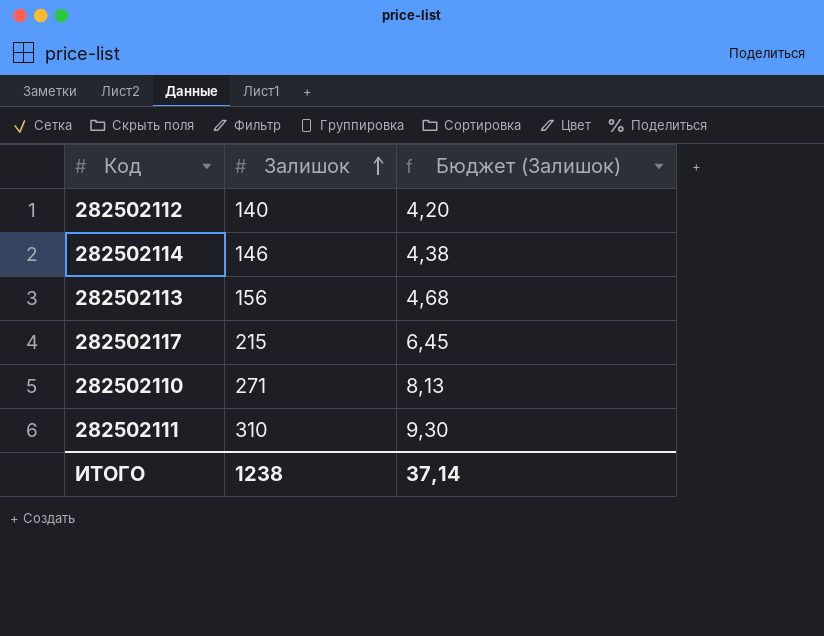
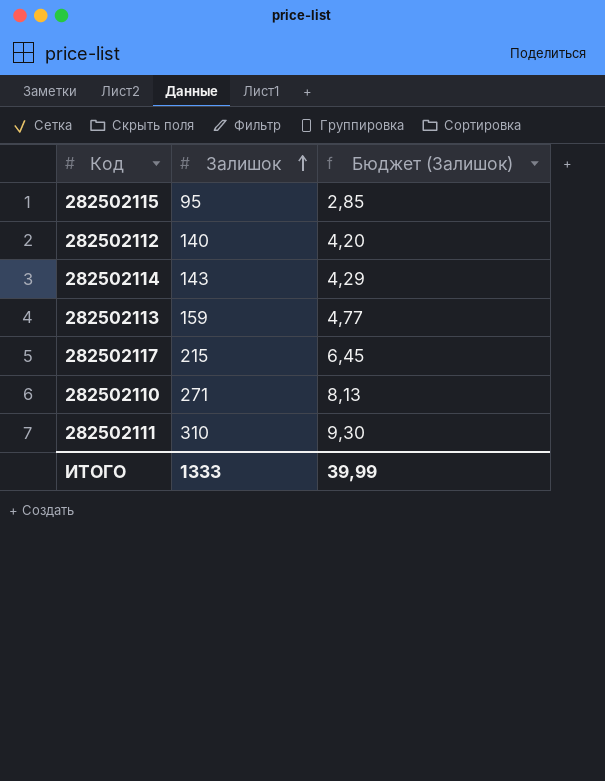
row 282502115: none -> 95 | 2,85
282502114 | Залишок: 146 -> 143
282502114 | Бюджет (Залишок): 4,38 -> 4,29
282502113 | Залишок: 156 -> 159
282502113 | Бюджет (Залишок): 4,68 -> 4,77
ИТОГО | Залишок: 1238 -> 1333
ИТОГО | Бюджет (Залишок): 37,14 -> 39,99

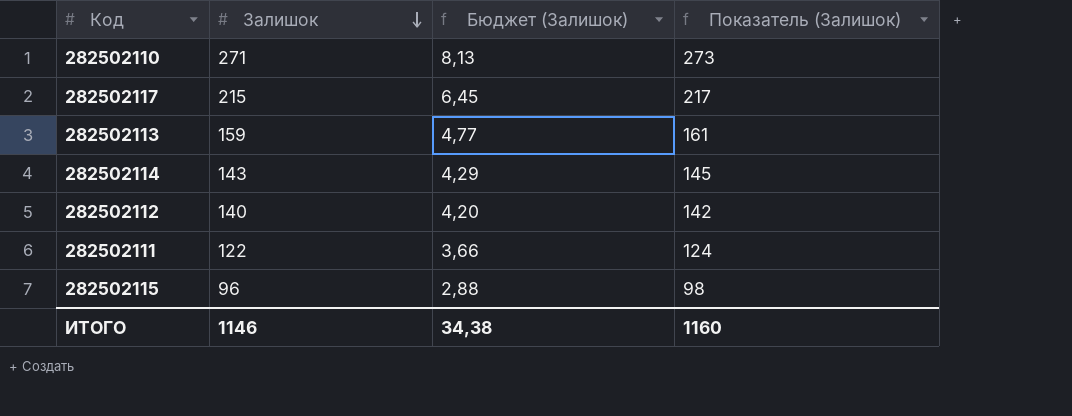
row order: Залишок ascending -> Залишок descending
column Показатель (Залишок) | formula: none -> [Залишок] + 2
282502111 | Залишок: 310 -> 122
282502111 | Бюджет (Залишок): 9,30 -> 3,66
282502115 | Залишок: 95 -> 96
282502115 | Бюджет (Залишок): 2,85 -> 2,88
ИТОГО | Залишок: 1333 -> 1146
ИТОГО | Бюджет (Залишок): 39,99 -> 34,38

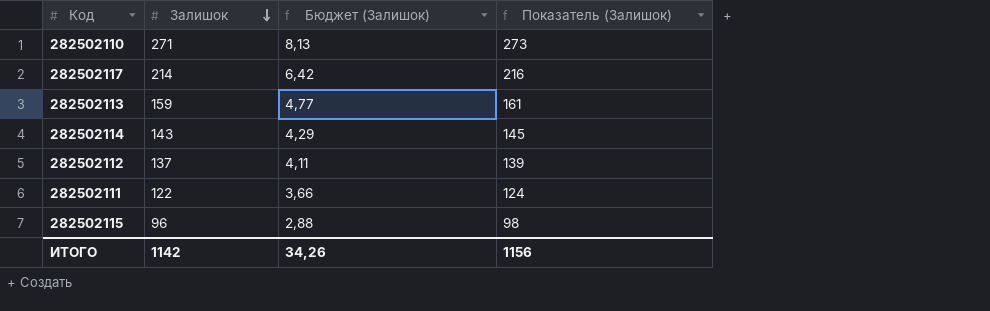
282502117 | Залишок: 215 -> 214
282502117 | Бюджет (Залишок): 6,45 -> 6,42
282502117 | Показатель (Залишок): 217 -> 216
282502112 | Залишок: 140 -> 137
282502112 | Бюджет (Залишок): 4,20 -> 4,11
282502112 | Показатель (Залишок): 142 -> 139
ИТОГО | Залишок: 1146 -> 1142
ИТОГО | Бюджет (Залишок): 34,38 -> 34,26
ИТОГО | Показатель (Залишок): 1160 -> 1156

